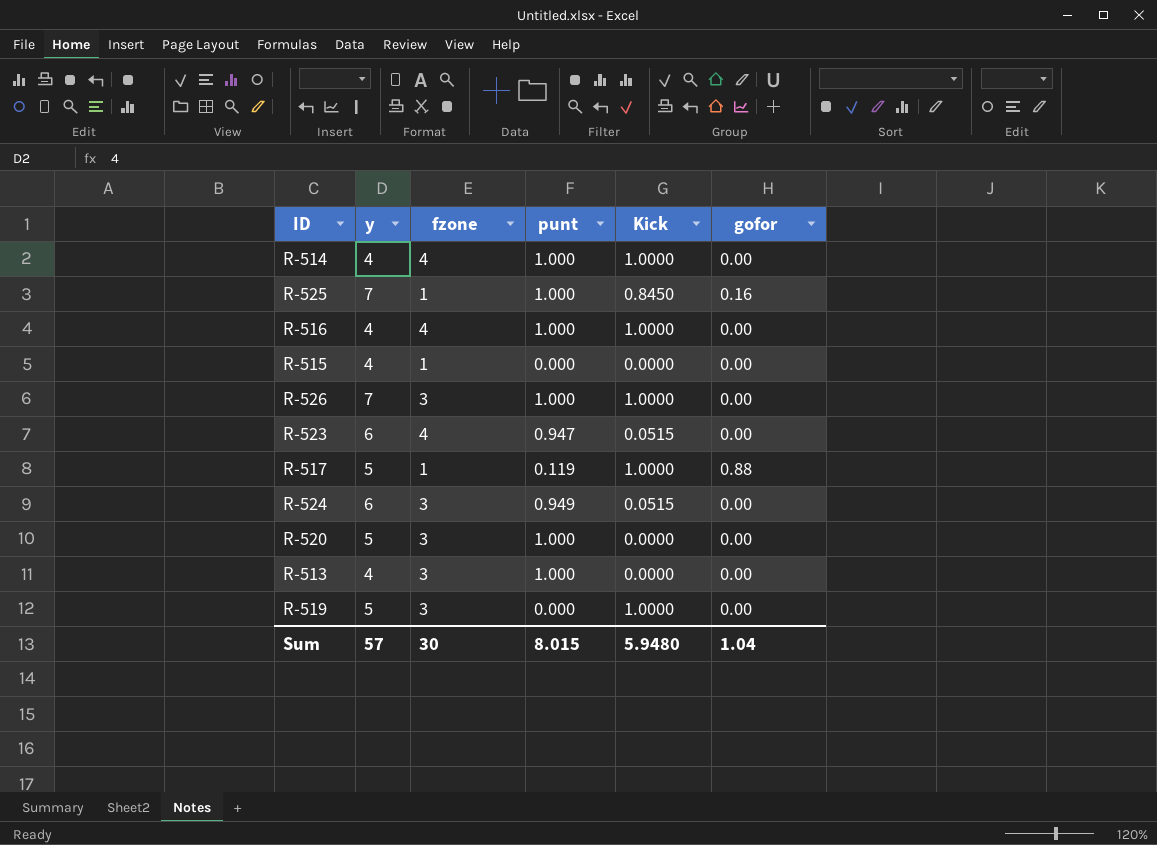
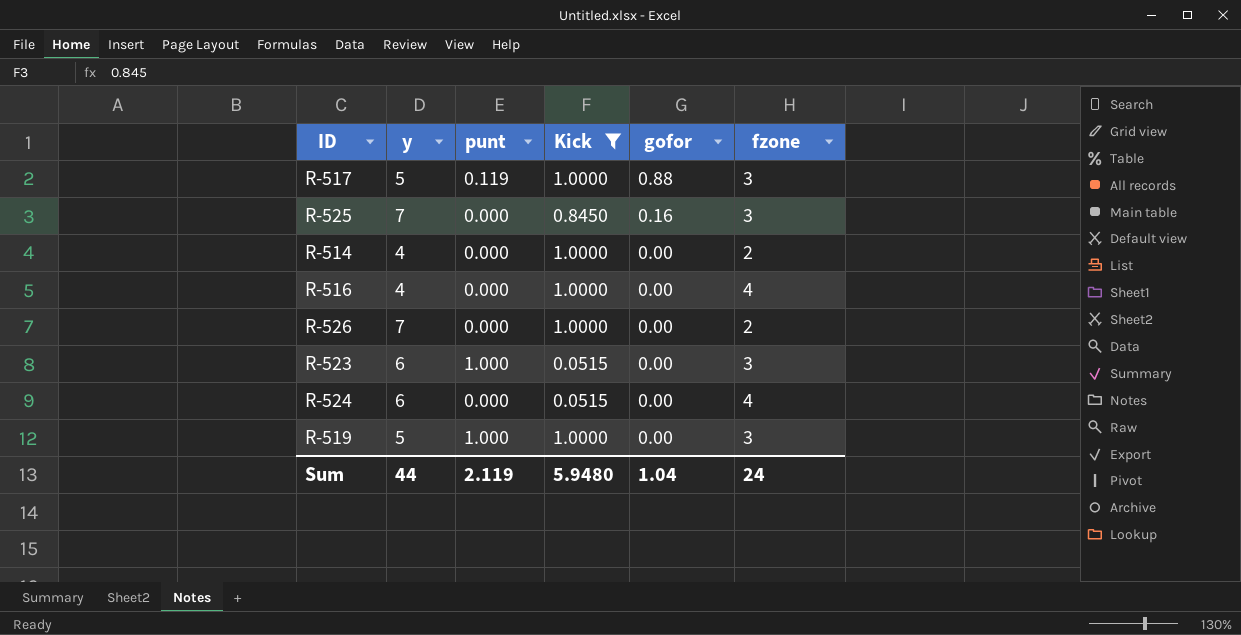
filter: none -> Kick != 0.0000
row order: none -> gofor descending
column fzone | position: 3 -> 6
R-517 | fzone: 1 -> 3
R-525 | punt: 1.000 -> 0.000
R-525 | fzone: 1 -> 3
R-514 | punt: 1.000 -> 0.000
R-514 | fzone: 4 -> 2
R-516 | punt: 1.000 -> 0.000
R-526 | punt: 1.000 -> 0.000
R-526 | fzone: 3 -> 2
R-523 | punt: 0.947 -> 1.000
R-523 | fzone: 4 -> 3
R-524 | punt: 0.949 -> 0.000
R-524 | fzone: 3 -> 4
R-519 | punt: 0.000 -> 1.000
Sum | y: 57 -> 44
Sum | punt: 8.015 -> 2.119
Sum | fzone: 30 -> 24

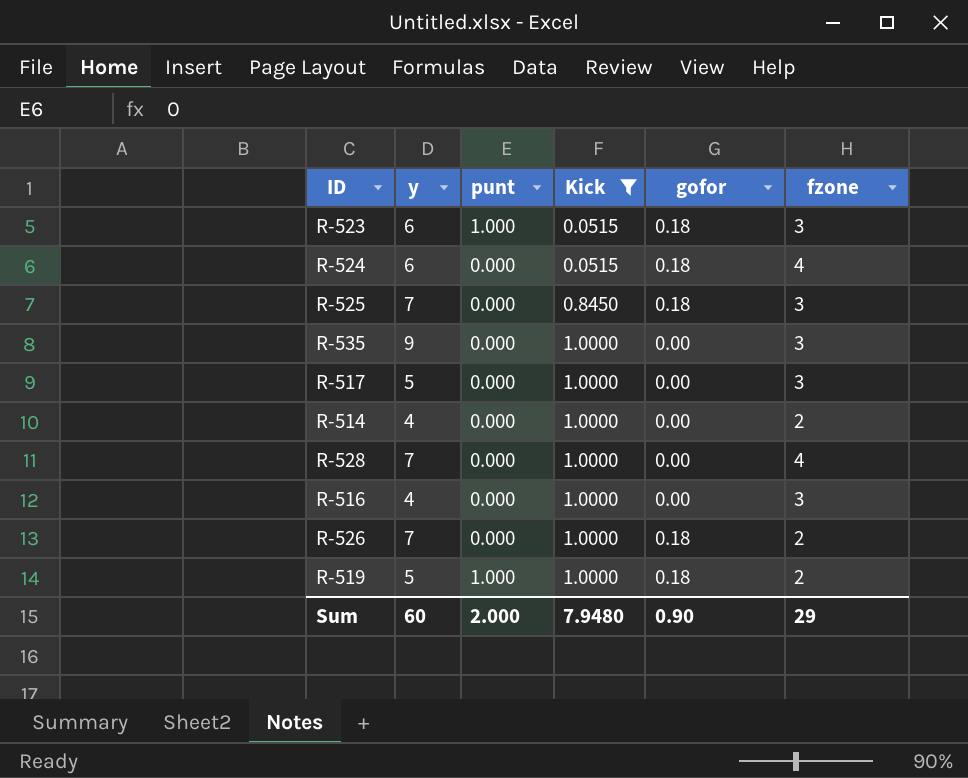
row order: gofor descending -> Kick ascending
R-523 | gofor: 0.00 -> 0.18
R-524 | gofor: 0.00 -> 0.18
R-525 | gofor: 0.16 -> 0.18
row R-535: none -> 9 | 0.000 | 1.0000 | 0.00 | 3
R-517 | punt: 0.119 -> 0.000
R-517 | gofor: 0.88 -> 0.00
row R-528: none -> 7 | 0.000 | 1.0000 | 0.00 | 4
R-516 | fzone: 4 -> 3
R-526 | gofor: 0.00 -> 0.18
R-519 | gofor: 0.00 -> 0.18
R-519 | fzone: 3 -> 2
Sum | y: 44 -> 60
Sum | punt: 2.119 -> 2.000
Sum | Kick: 5.9480 -> 7.9480
Sum | gofor: 1.04 -> 0.90
Sum | fzone: 24 -> 29

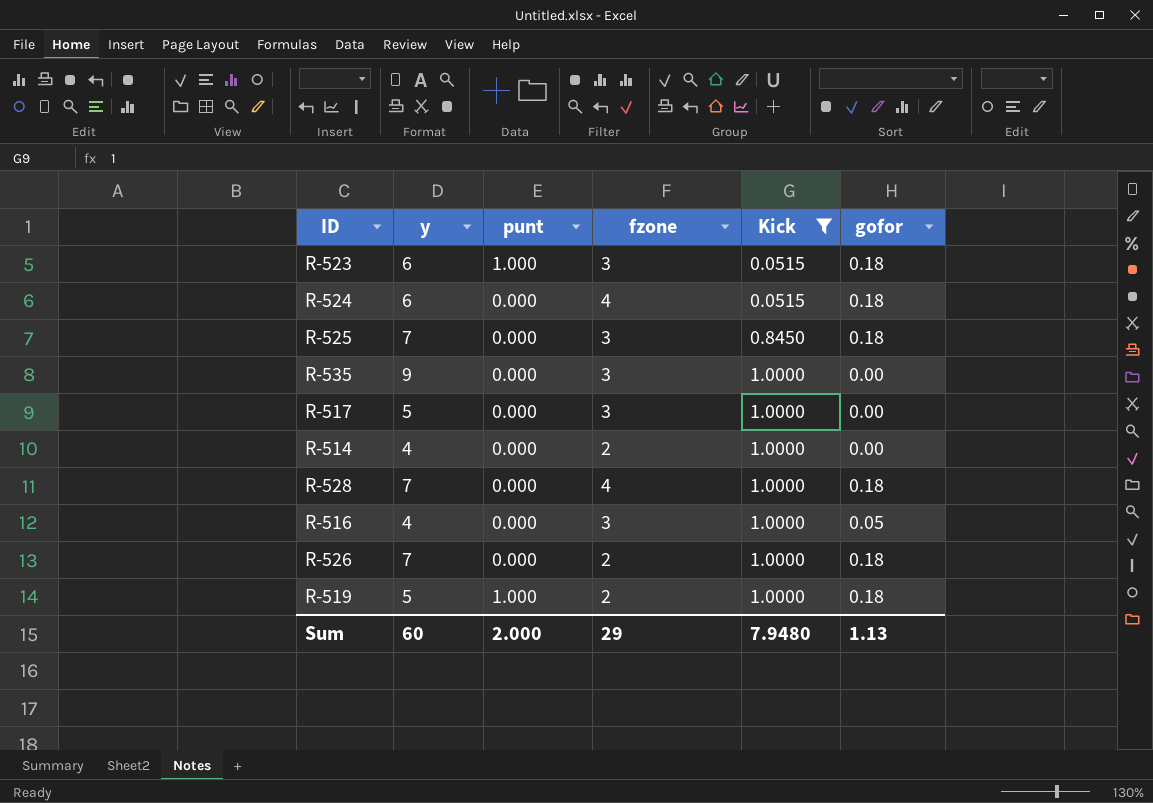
column fzone | position: 6 -> 4
R-528 | gofor: 0.00 -> 0.18
R-516 | gofor: 0.00 -> 0.05
Sum | gofor: 0.90 -> 1.13

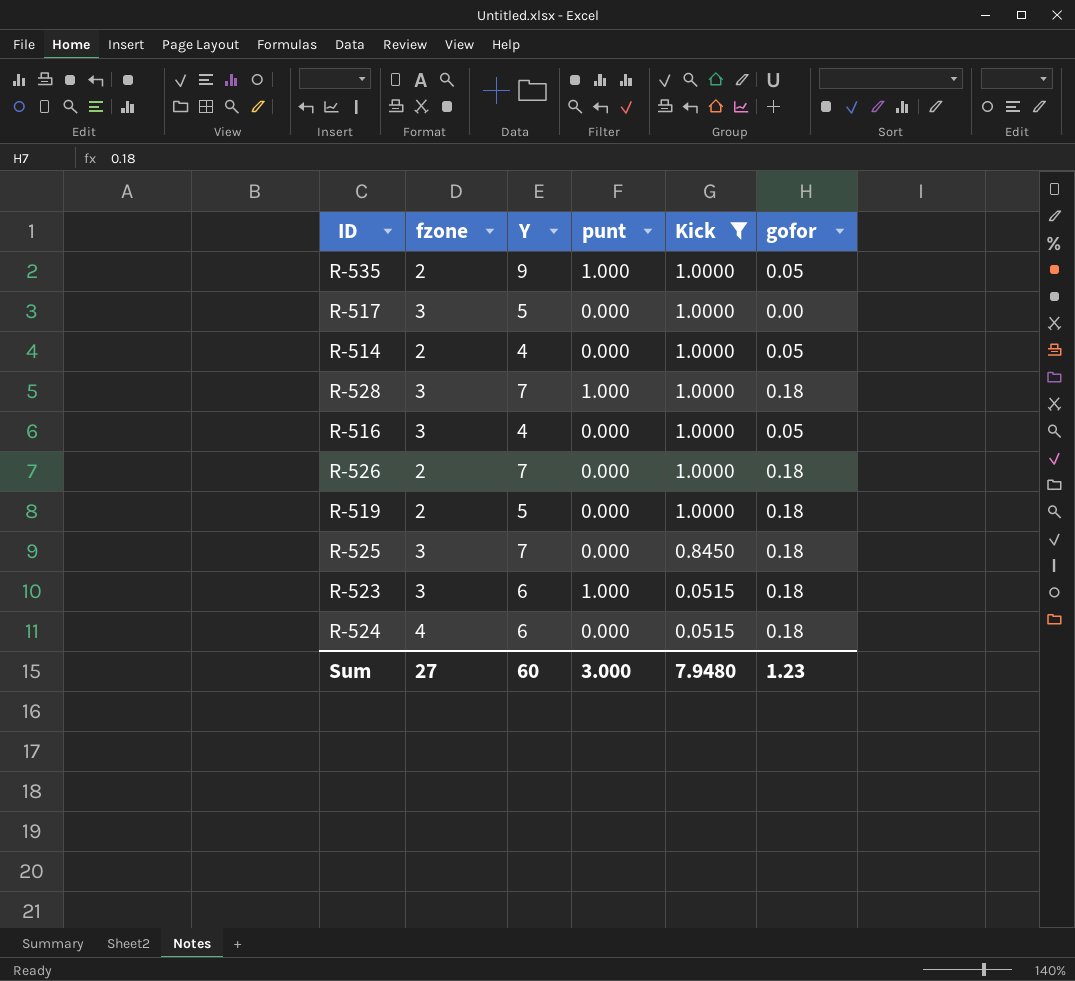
row order: Kick ascending -> Kick descending
column fzone | position: 4 -> 2
column name: y -> Y
R-535 | fzone: 3 -> 2
R-535 | punt: 0.000 -> 1.000
R-535 | gofor: 0.00 -> 0.05
R-514 | gofor: 0.00 -> 0.05
R-528 | fzone: 4 -> 3
R-528 | punt: 0.000 -> 1.000
R-519 | punt: 1.000 -> 0.000
Sum | fzone: 29 -> 27
Sum | punt: 2.000 -> 3.000
Sum | gofor: 1.13 -> 1.23

